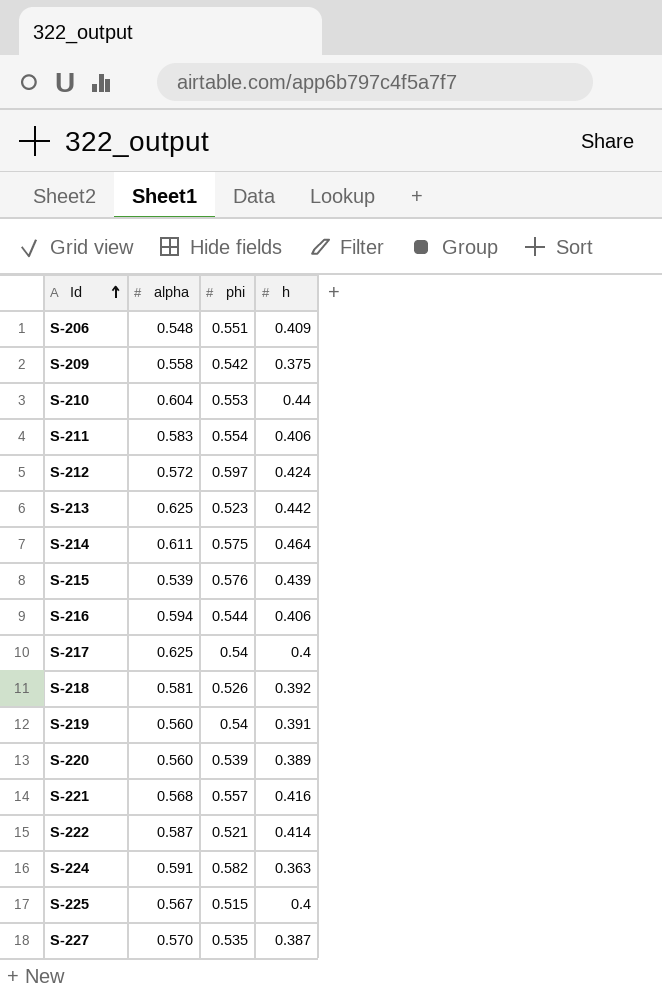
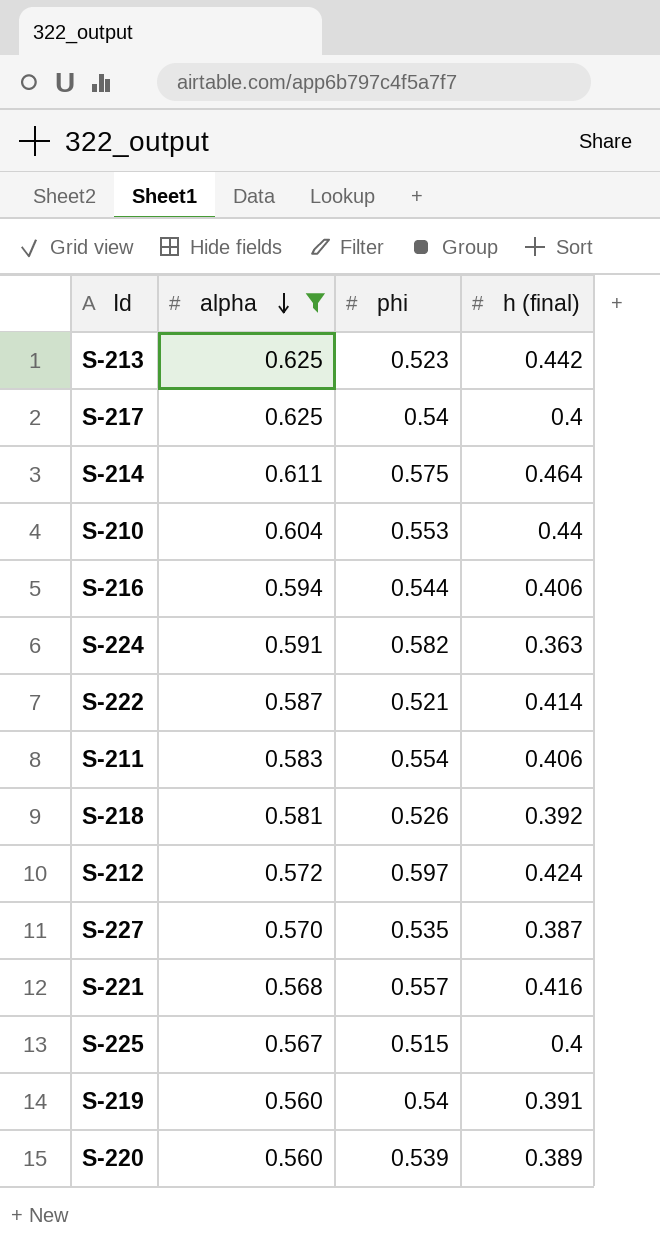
filter: none -> alpha >= 0.560
row order: Id ascending -> alpha descending
column name: h -> h (final)

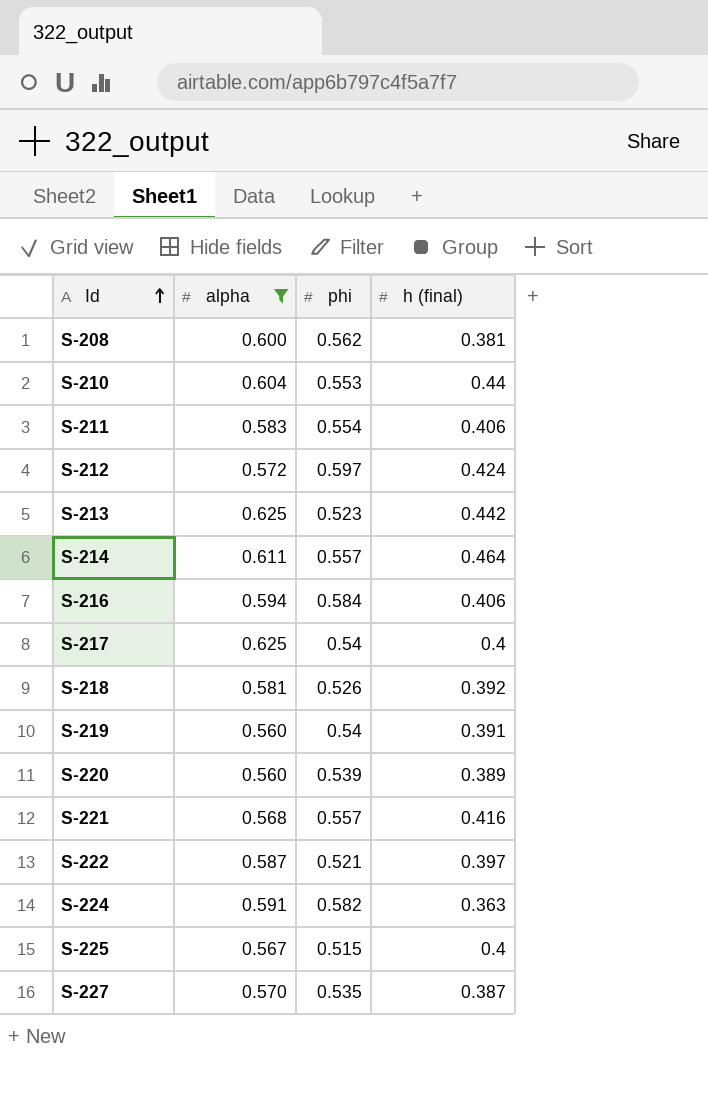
row order: alpha descending -> Id ascending
row S-208: none -> 0.600 | 0.562 | 0.381
S-214 | phi: 0.575 -> 0.557
S-216 | phi: 0.544 -> 0.584
S-222 | h (final): 0.414 -> 0.397

